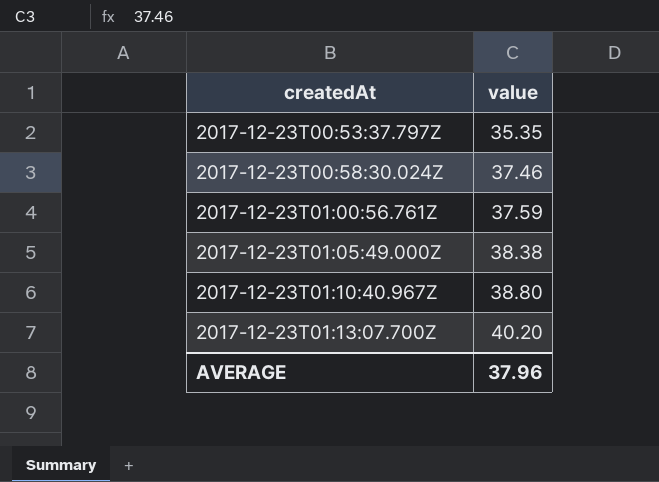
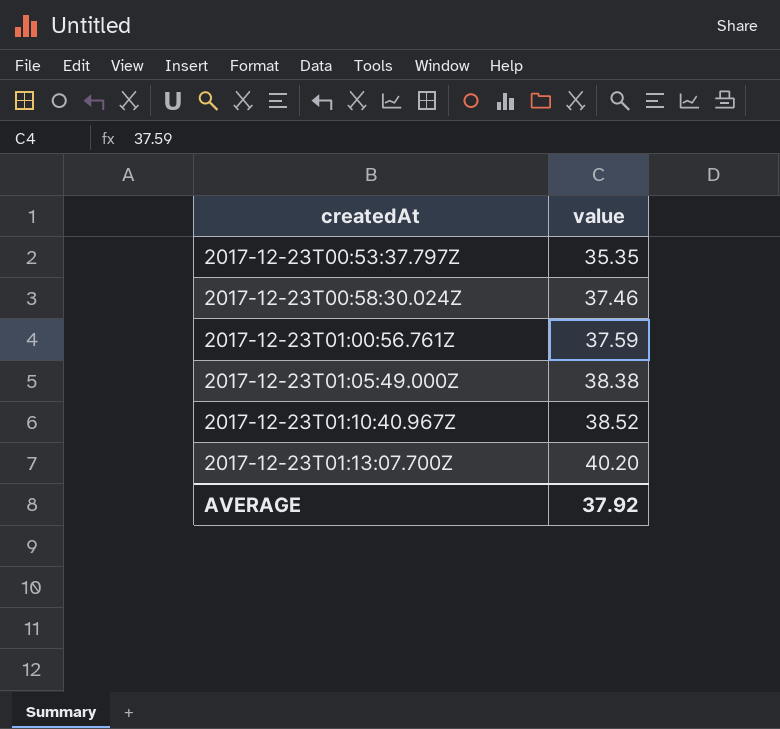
2017-12-23T01:10:40.967Z | value: 38.80 -> 38.52
AVERAGE | value: 37.96 -> 37.92

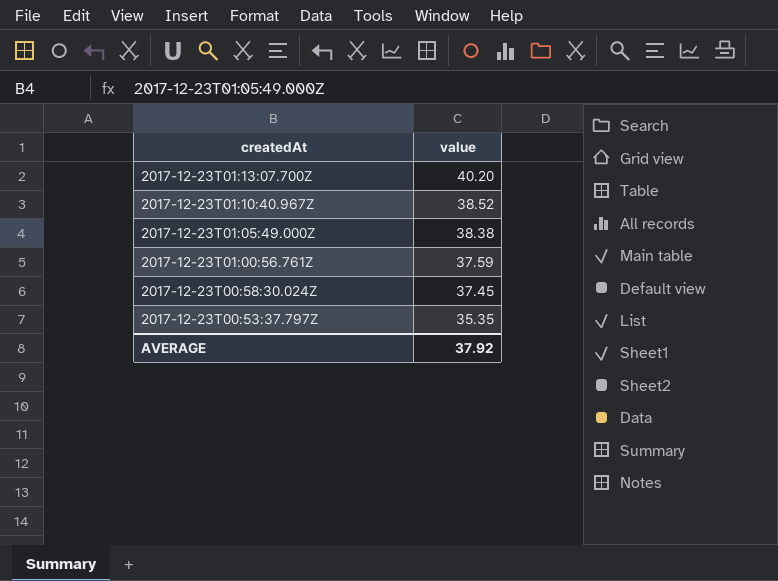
row order: createdAt ascending -> createdAt descending
2017-12-23T00:58:30.024Z | value: 37.46 -> 37.45

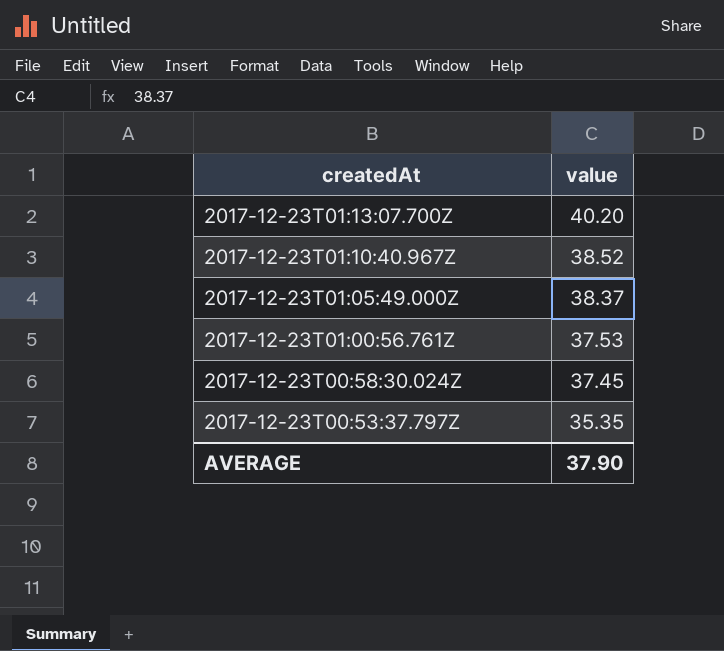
2017-12-23T01:05:49.000Z | value: 38.38 -> 38.37
2017-12-23T01:00:56.761Z | value: 37.59 -> 37.53
AVERAGE | value: 37.92 -> 37.90

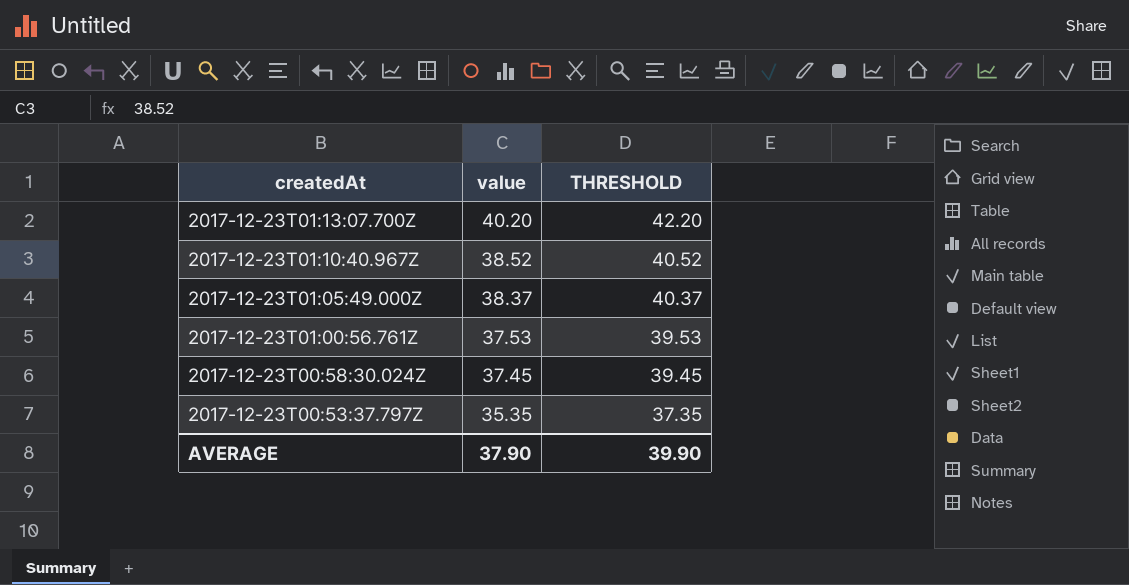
column THRESHOLD | formula: none -> [value] + 2

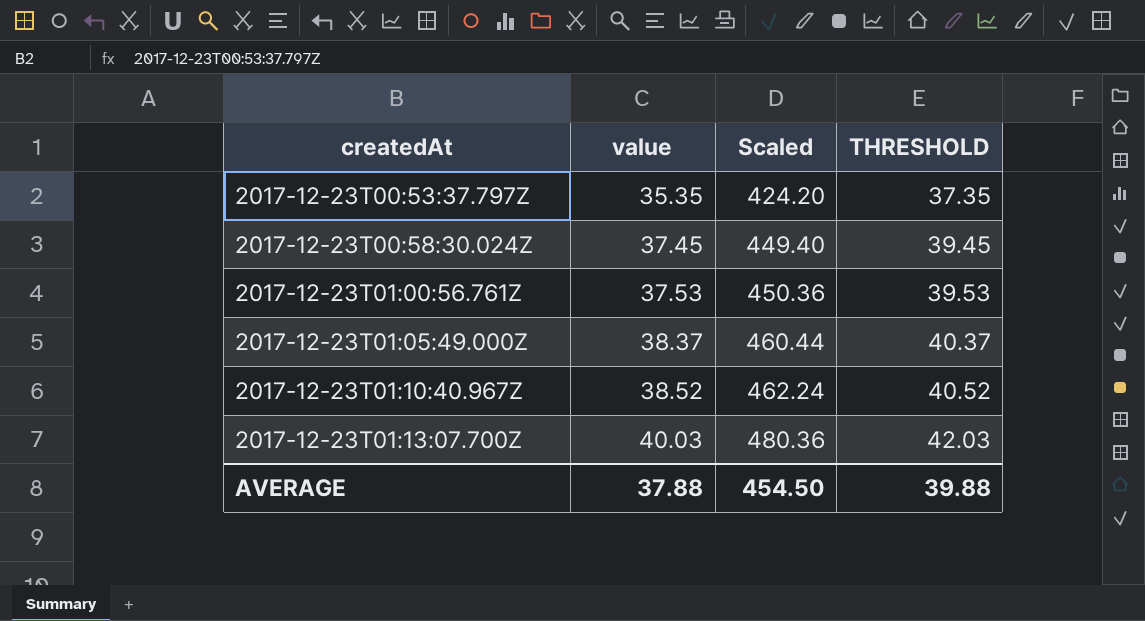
row order: createdAt descending -> createdAt ascending
column Scaled | formula: none -> [value] * 12
2017-12-23T01:13:07.700Z | value: 40.20 -> 40.03
2017-12-23T01:13:07.700Z | THRESHOLD: 42.20 -> 42.03
AVERAGE | value: 37.90 -> 37.88
AVERAGE | THRESHOLD: 39.90 -> 39.88

